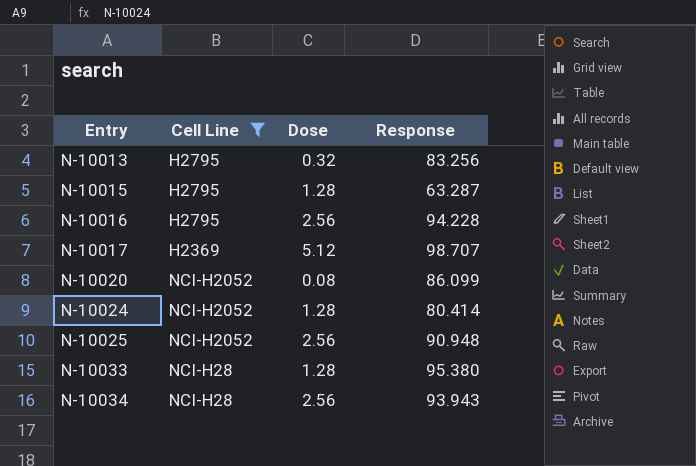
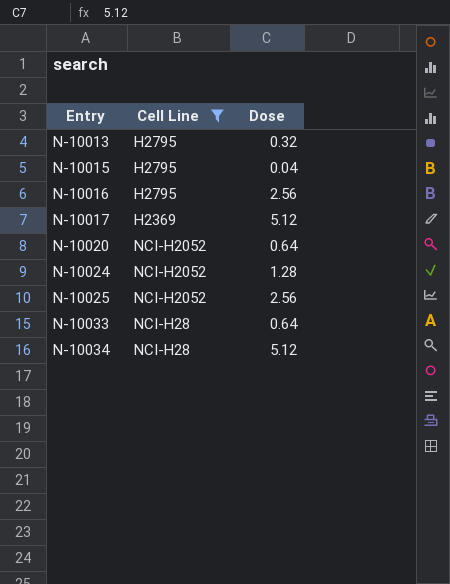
column Response | position: 4 -> none
N-10015 | Dose: 1.28 -> 0.04
N-10020 | Dose: 0.08 -> 0.64
N-10033 | Dose: 1.28 -> 0.64
N-10034 | Dose: 2.56 -> 5.12

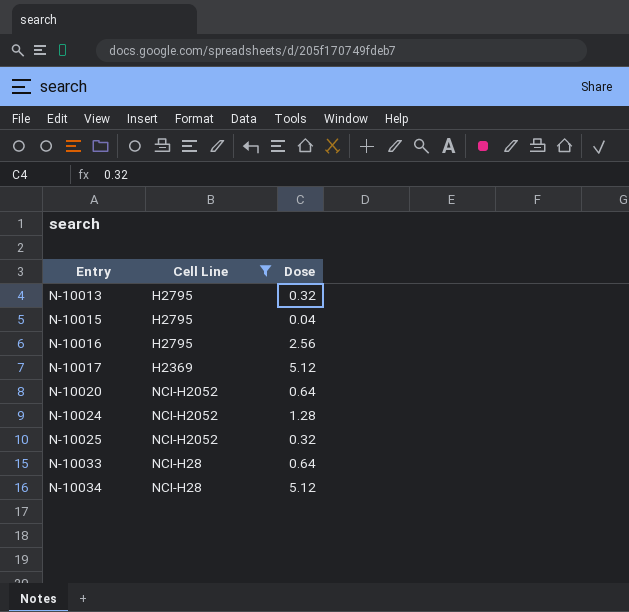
N-10025 | Dose: 2.56 -> 0.32

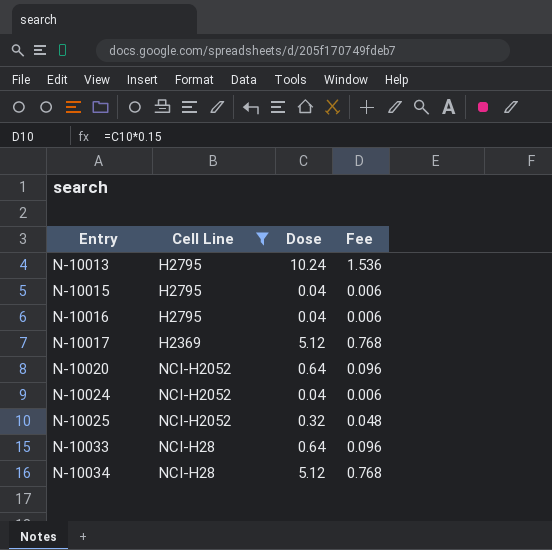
column Fee | formula: none -> [Dose] * 0.15
N-10013 | Dose: 0.32 -> 10.24
N-10016 | Dose: 2.56 -> 0.04
N-10024 | Dose: 1.28 -> 0.04

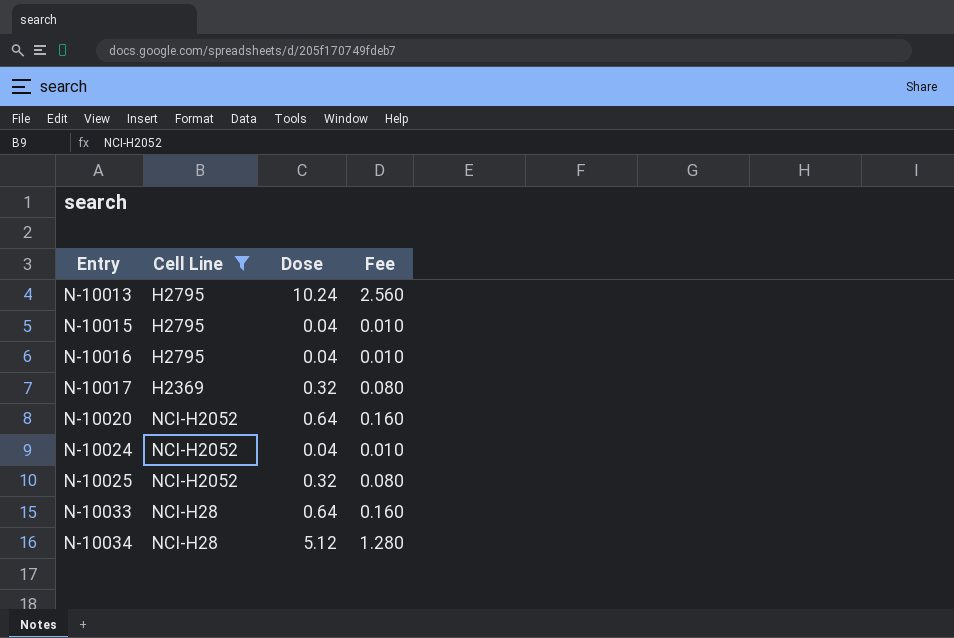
column Fee | formula: [Dose] * 0.15 -> [Dose] * 0.25
N-10017 | Dose: 5.12 -> 0.32

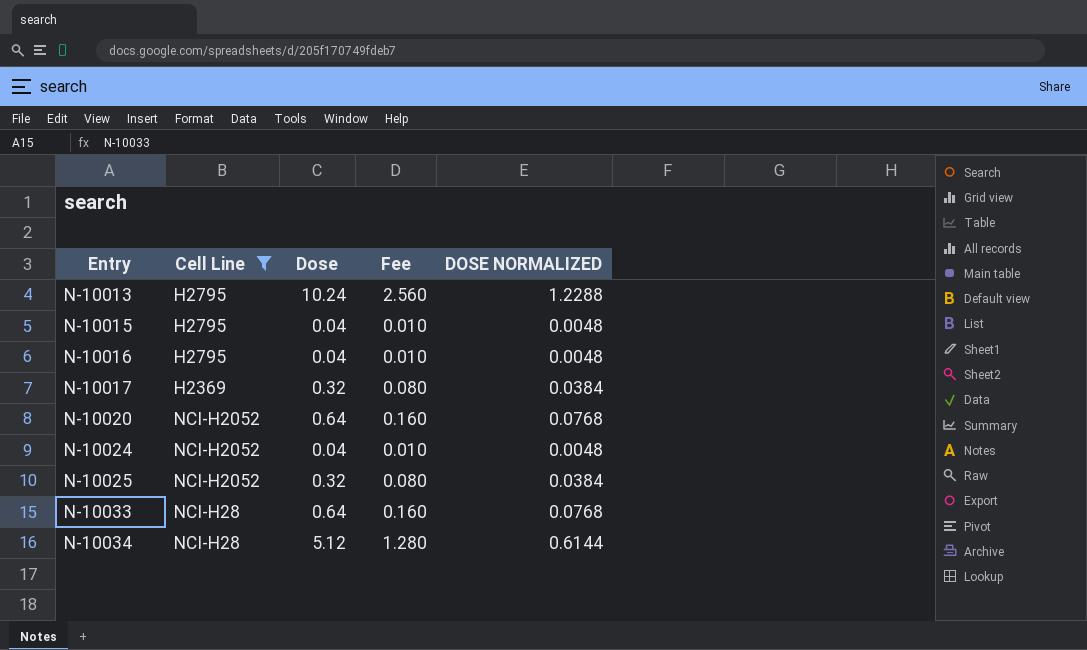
column DOSE NORMALIZED | formula: none -> [Dose] * 0.12

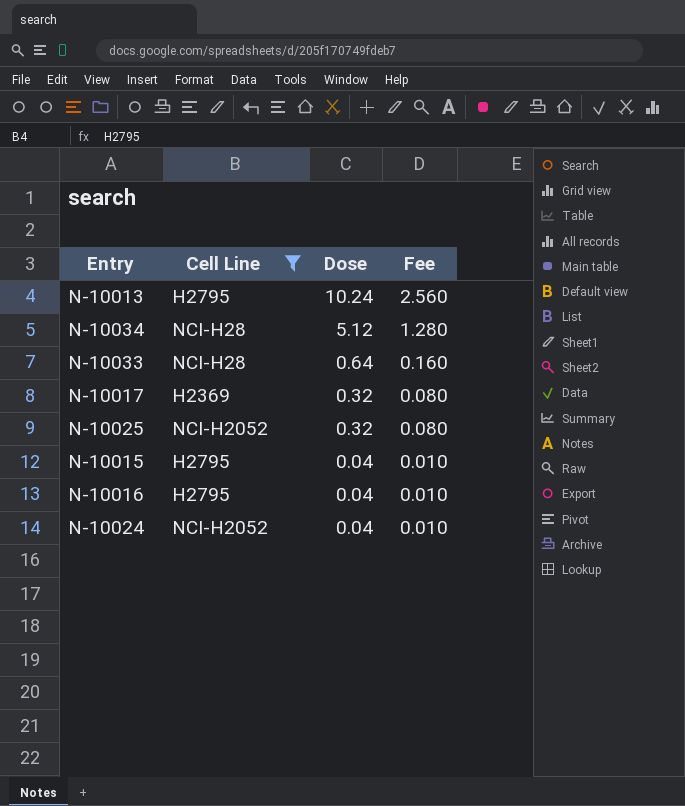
row order: Entry ascending -> Dose descending
column DOSE NORMALIZED | formula: [Dose] * 0.12 -> none
row N-10020: NCI-H2052 | 0.64 | 0.160 | 0.0768 -> none

